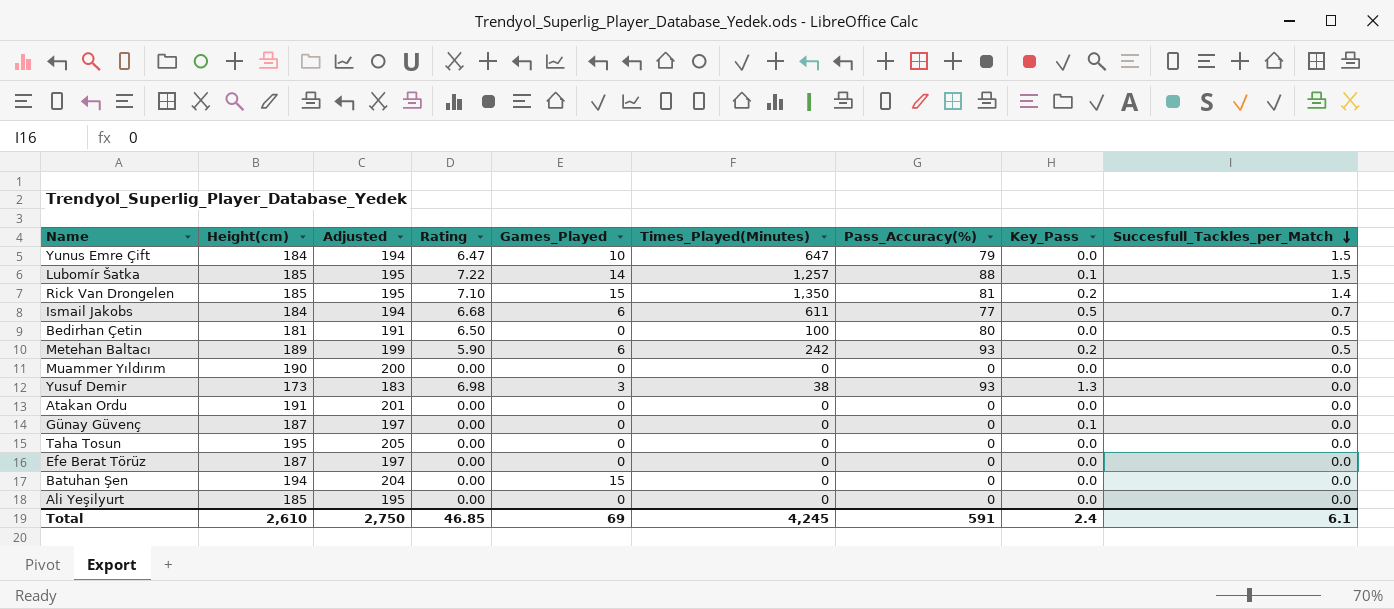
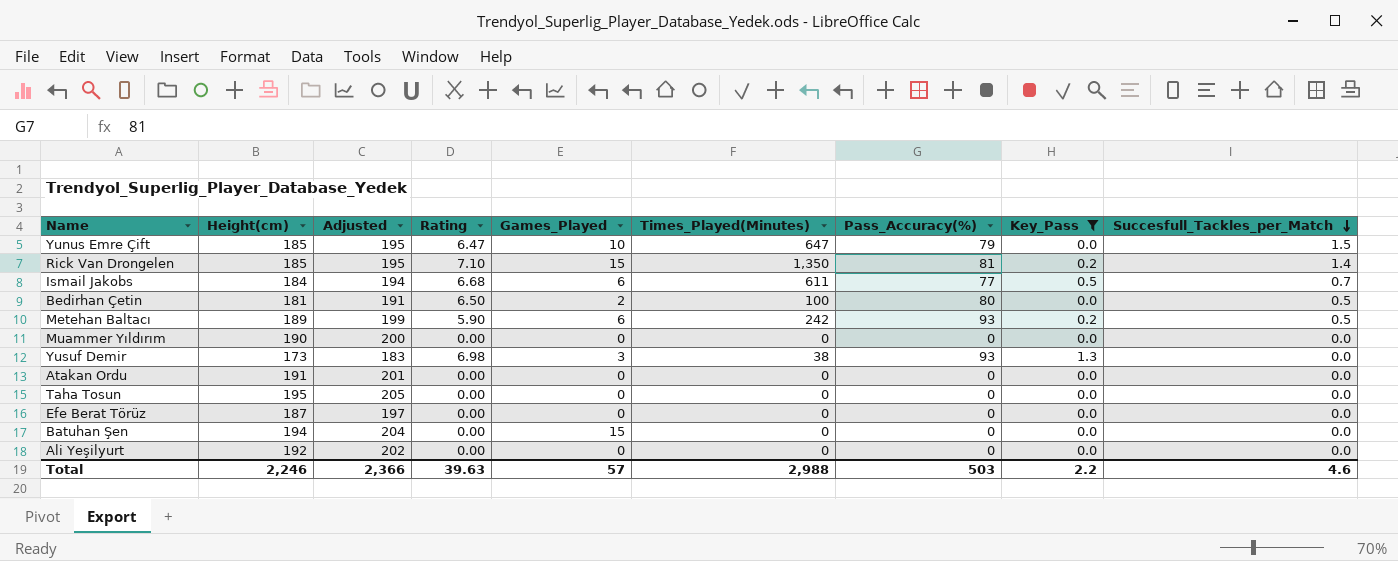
filter: none -> Key_Pass != 0.1
Yunus Emre Çift | Height(cm): 184 -> 185
Yunus Emre Çift | Adjusted: 194 -> 195
Bedirhan Çetin | Games_Played: 0 -> 2
Ali Yeşilyurt | Height(cm): 185 -> 192
Ali Yeşilyurt | Adjusted: 195 -> 202
Total | Height(cm): 2,610 -> 2,246
Total | Adjusted: 2,750 -> 2,366
Total | Rating: 46.85 -> 39.63
Total | Games_Played: 69 -> 57
Total | Times_Played(Minutes): 4,245 -> 2,988
Total | Pass_Accuracy(%): 591 -> 503
Total | Key_Pass: 2.4 -> 2.2
Total | Succesfull_Tackles_per_Match: 6.1 -> 4.6

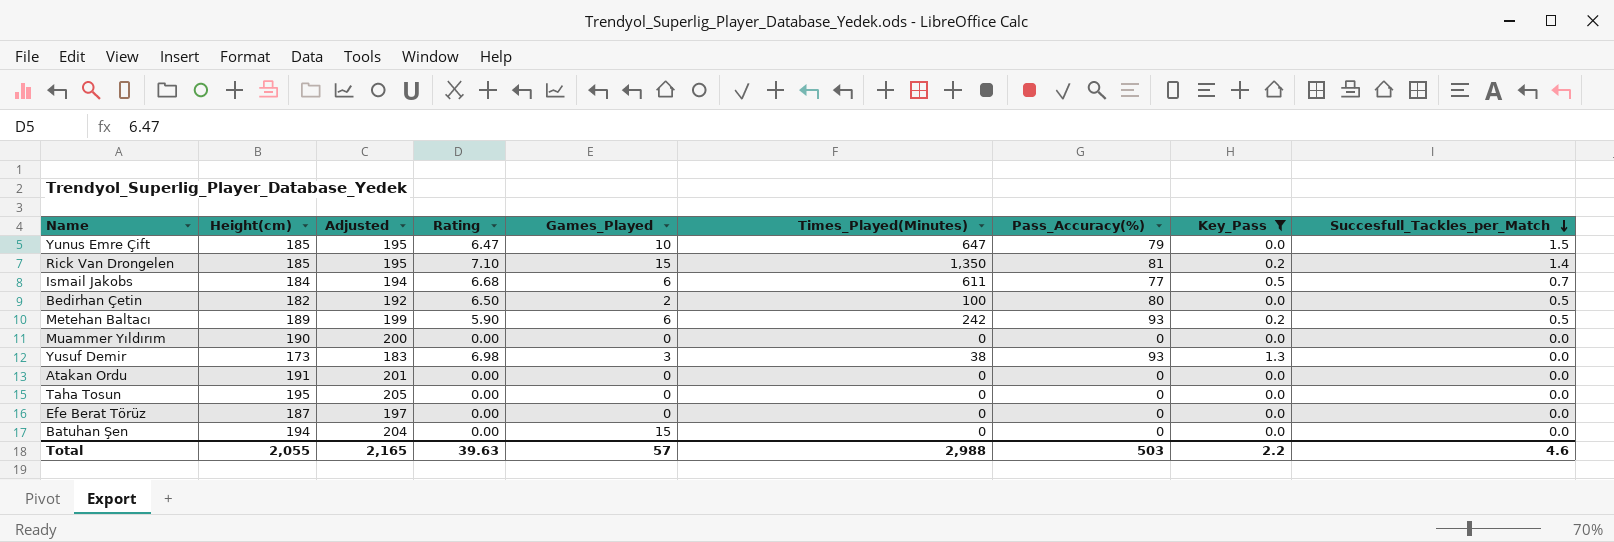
row Ali Yeşilyurt: 192 | 202 | 0.00 | 0 | 0 | 0 | 0.0 | 0.0 -> none
Bedirhan Çetin | Height(cm): 181 -> 182
Bedirhan Çetin | Adjusted: 191 -> 192
Total | Height(cm): 2,246 -> 2,055
Total | Adjusted: 2,366 -> 2,165

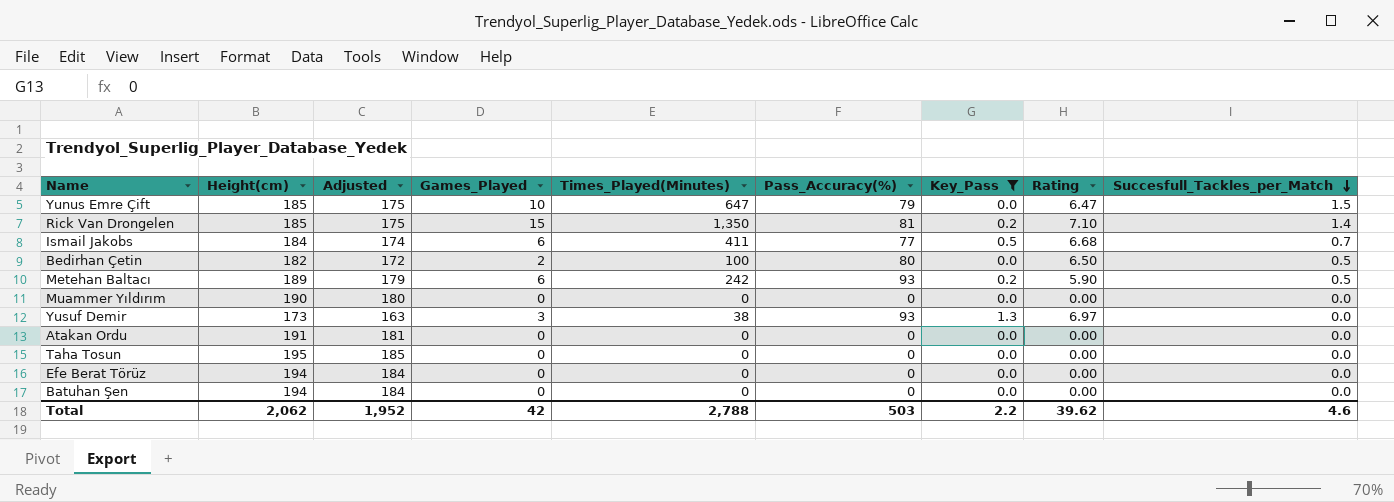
column Adjusted | formula: [Height(cm)] + 10 -> [Height(cm)] - 10
column Rating | position: 4 -> 8
Ismail Jakobs | Times_Played(Minutes): 611 -> 411
Yusuf Demir | Rating: 6.98 -> 6.97
Efe Berat Törüz | Height(cm): 187 -> 194
Batuhan Şen | Games_Played: 15 -> 0
Total | Height(cm): 2,055 -> 2,062
Total | Adjusted: 2,165 -> 1,952
Total | Games_Played: 57 -> 42
Total | Times_Played(Minutes): 2,988 -> 2,788
Total | Rating: 39.63 -> 39.62

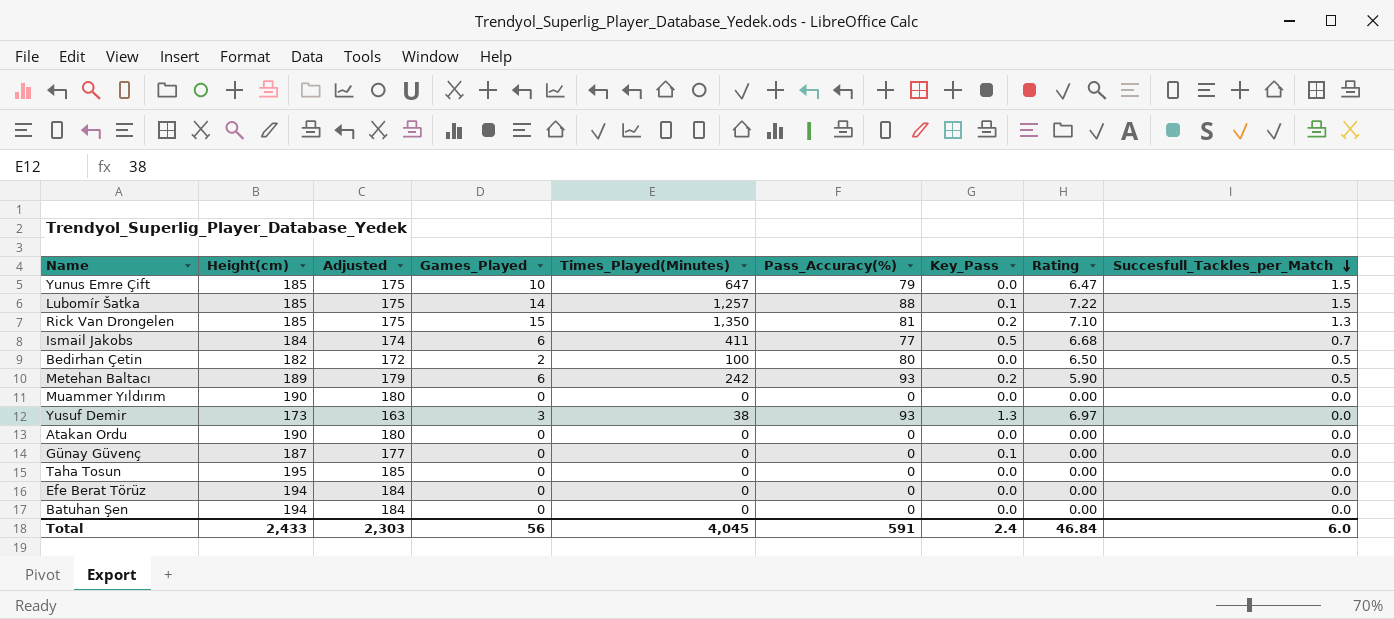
filter: Key_Pass != 0.1 -> none
Rick Van Drongelen | Succesfull_Tackles_per_Match: 1.4 -> 1.3
Atakan Ordu | Height(cm): 191 -> 190
Atakan Ordu | Adjusted: 181 -> 180
Total | Height(cm): 2,062 -> 2,433
Total | Adjusted: 1,952 -> 2,303
Total | Games_Played: 42 -> 56
Total | Times_Played(Minutes): 2,788 -> 4,045
Total | Pass_Accuracy(%): 503 -> 591
Total | Key_Pass: 2.2 -> 2.4
Total | Rating: 39.62 -> 46.84
Total | Succesfull_Tackles_per_Match: 4.6 -> 6.0

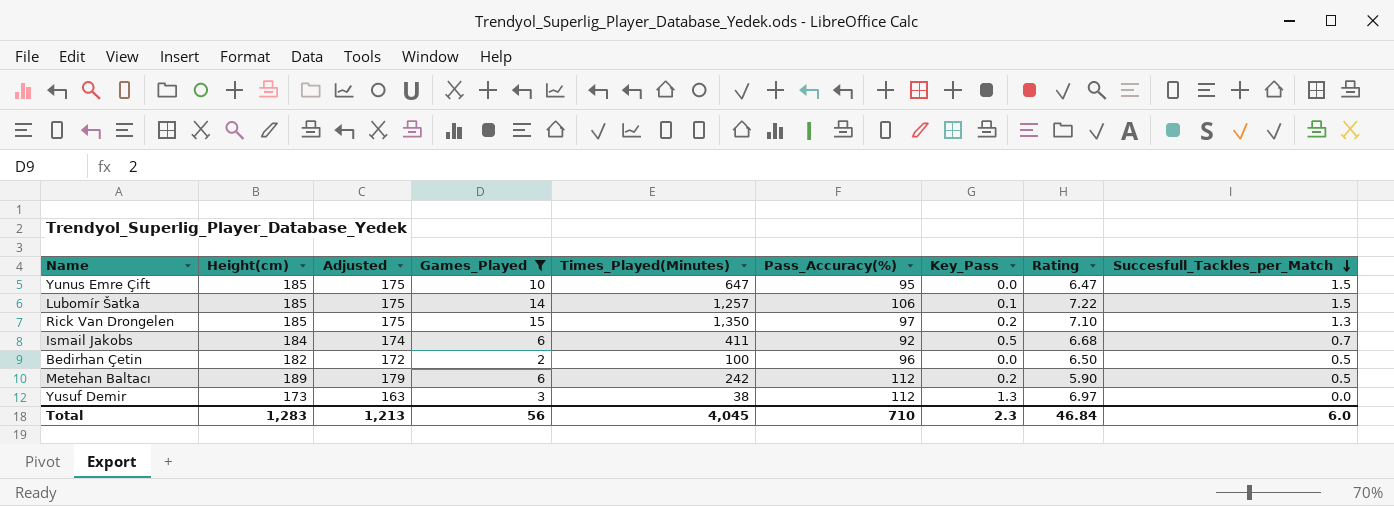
filter: none -> Games_Played != 0
Yunus Emre Çift | Pass_Accuracy(%): 79 -> 95
Lubomír Šatka | Pass_Accuracy(%): 88 -> 106
Rick Van Drongelen | Pass_Accuracy(%): 81 -> 97
Ismail Jakobs | Pass_Accuracy(%): 77 -> 92
Bedirhan Çetin | Pass_Accuracy(%): 80 -> 96
Metehan Baltacı | Pass_Accuracy(%): 93 -> 112
Yusuf Demir | Pass_Accuracy(%): 93 -> 112
Total | Height(cm): 2,433 -> 1,283
Total | Adjusted: 2,303 -> 1,213
Total | Pass_Accuracy(%): 591 -> 710
Total | Key_Pass: 2.4 -> 2.3

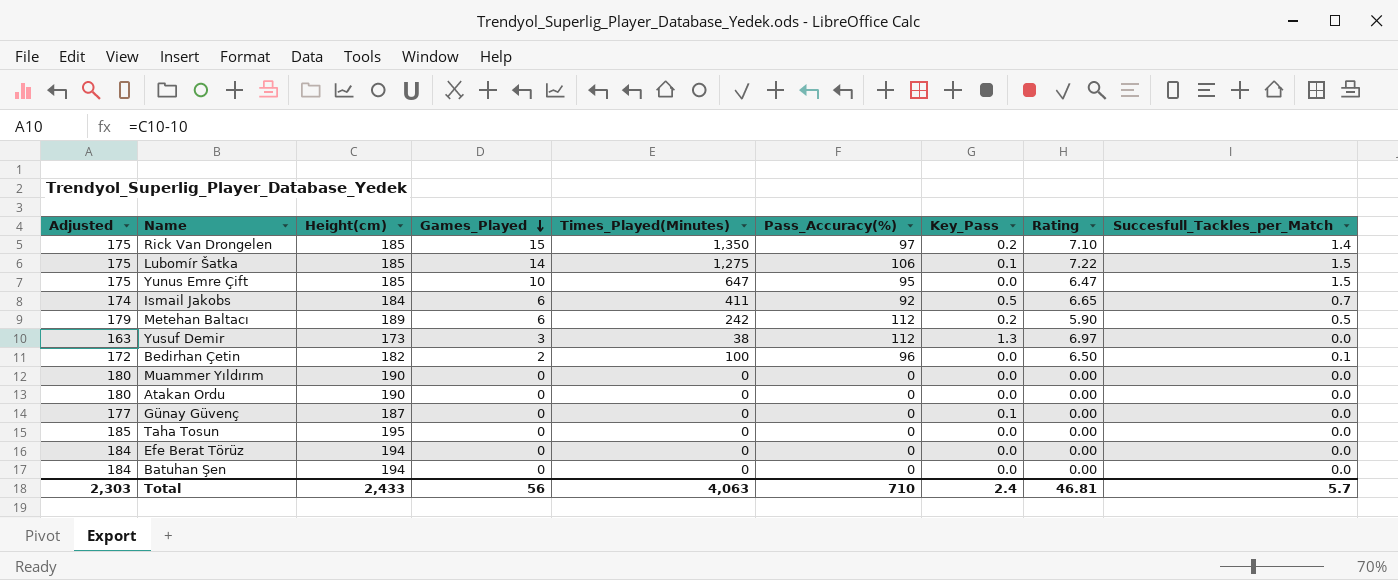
filter: Games_Played != 0 -> none
row order: Succesfull_Tackles_per_Match descending -> Games_Played descending
column Adjusted | position: 3 -> 1
Rick Van Drongelen | Succesfull_Tackles_per_Match: 1.3 -> 1.4
Lubomír Šatka | Times_Played(Minutes): 1,257 -> 1,275
Ismail Jakobs | Rating: 6.68 -> 6.65
Bedirhan Çetin | Succesfull_Tackles_per_Match: 0.5 -> 0.1
Total | Adjusted: 1,213 -> 2,303
Total | Height(cm): 1,283 -> 2,433
Total | Times_Played(Minutes): 4,045 -> 4,063
Total | Key_Pass: 2.3 -> 2.4
Total | Rating: 46.84 -> 46.81
Total | Succesfull_Tackles_per_Match: 6.0 -> 5.7

